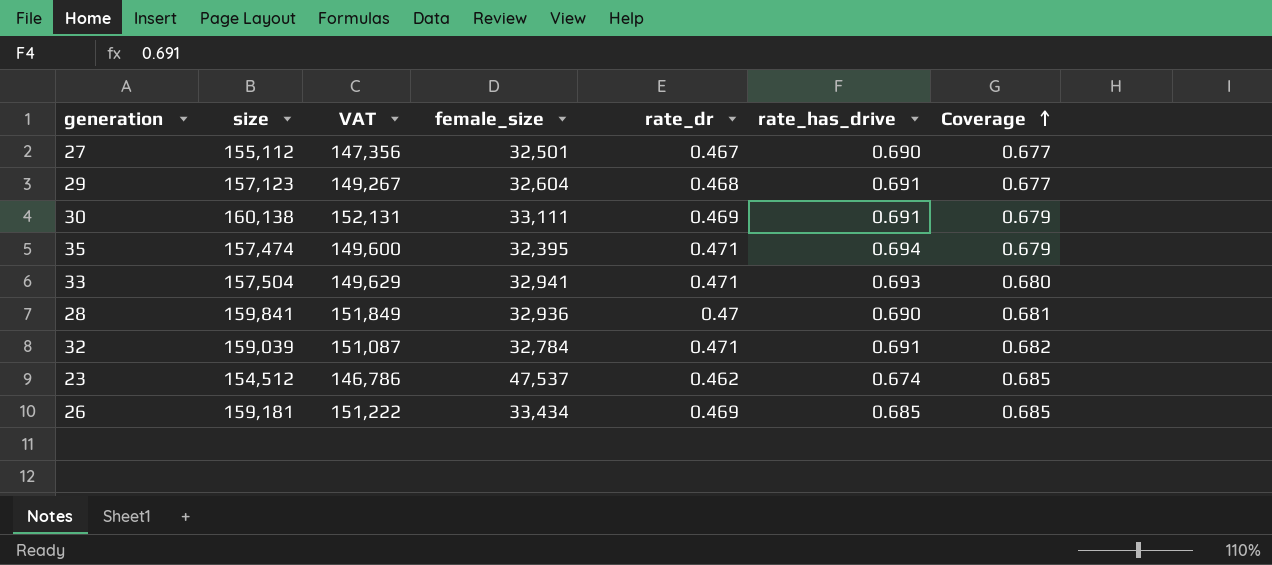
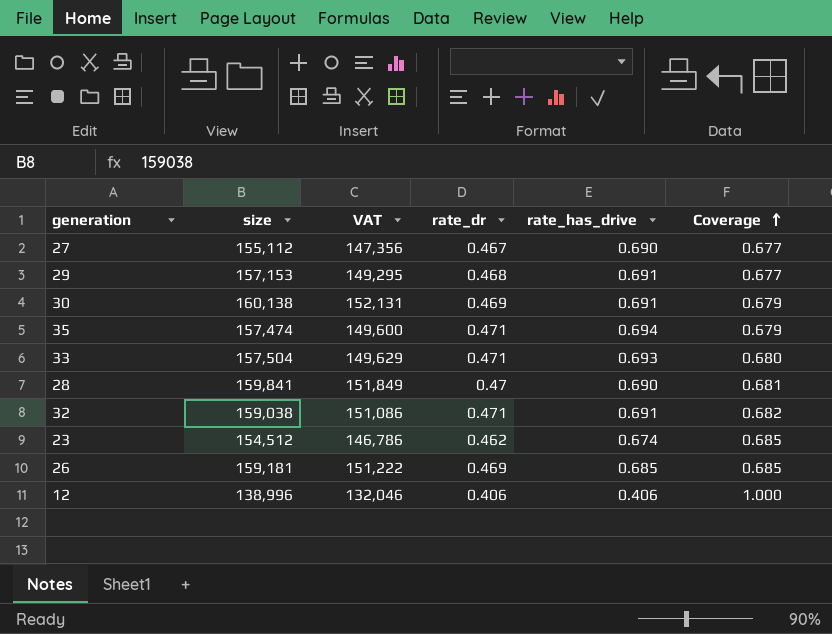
column female_size | position: 4 -> none
29 | size: 157,123 -> 157,153
29 | VAT: 149,267 -> 149,295
32 | size: 159,039 -> 159,038
32 | VAT: 151,087 -> 151,086
row 12: none -> 138,996 | 132,046 | 0.406 | 0.406 | 1.000

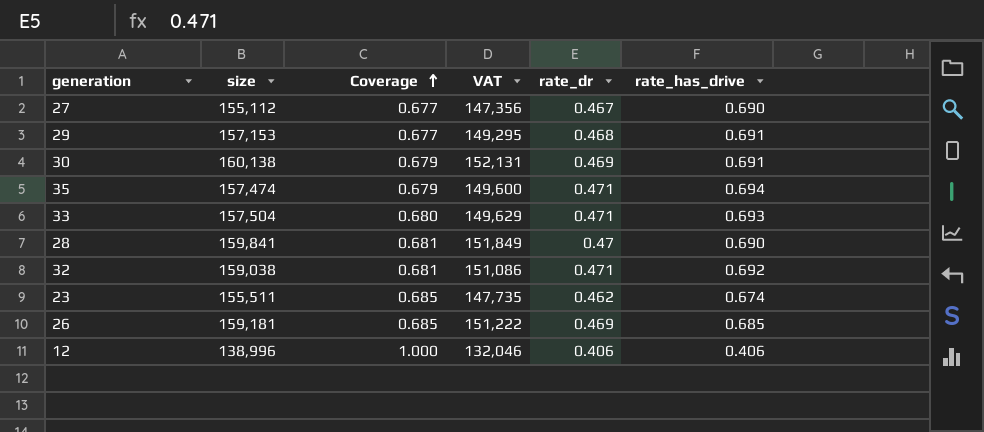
column Coverage | position: 6 -> 3
32 | Coverage: 0.682 -> 0.681
32 | rate_has_drive: 0.691 -> 0.692
23 | size: 154,512 -> 155,511
23 | VAT: 146,786 -> 147,735

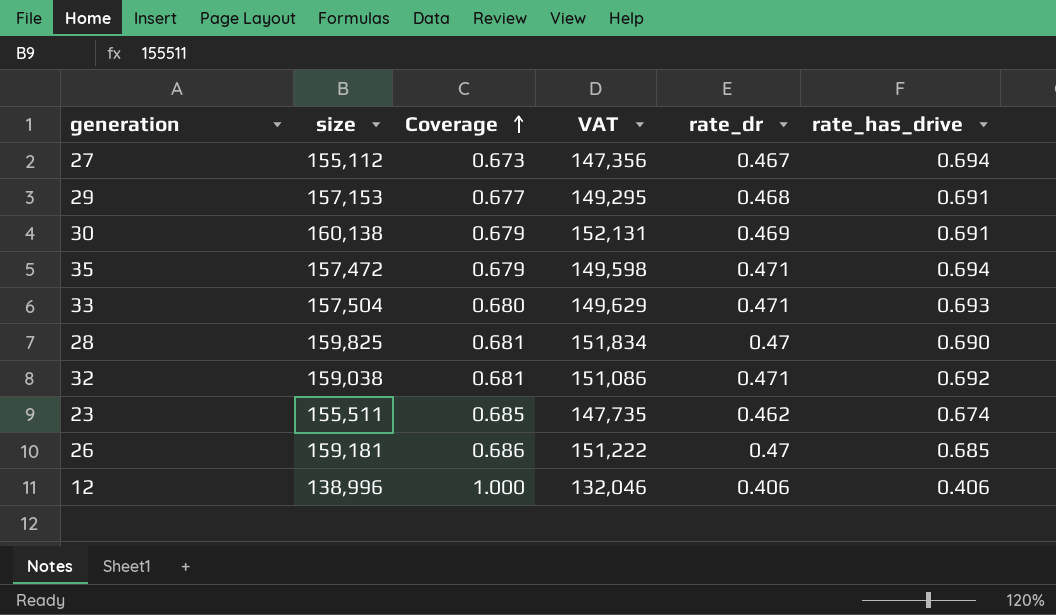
27 | Coverage: 0.677 -> 0.673
27 | rate_has_drive: 0.690 -> 0.694
35 | size: 157,474 -> 157,472
35 | VAT: 149,600 -> 149,598
28 | size: 159,841 -> 159,825
28 | VAT: 151,849 -> 151,834
26 | Coverage: 0.685 -> 0.686
26 | rate_dr: 0.469 -> 0.47

